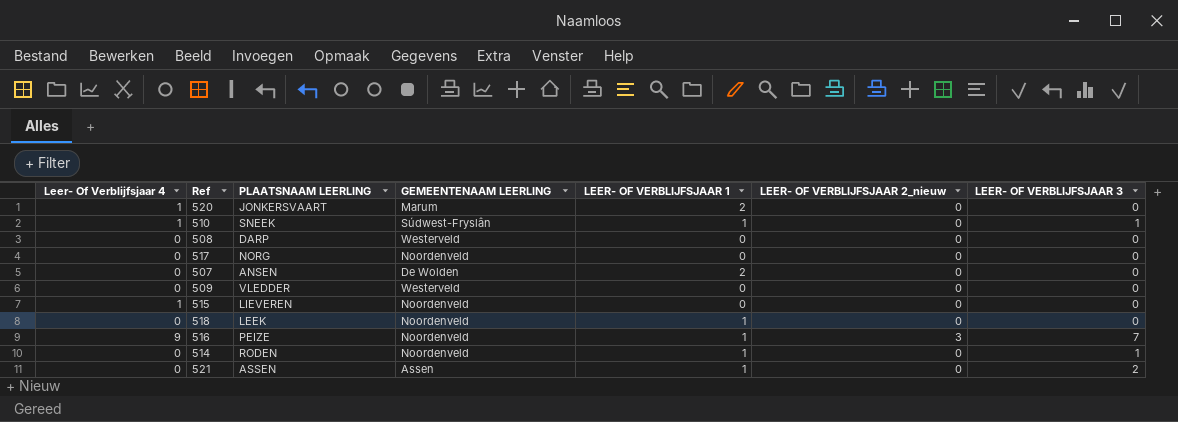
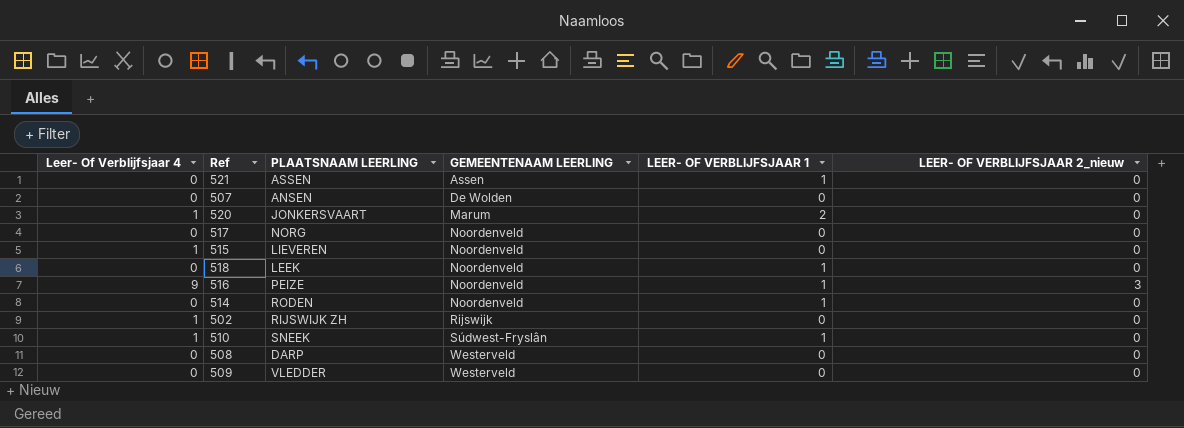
row order: none -> GEMEENTENAAM LEERLING ascending
column LEER- OF VERBLIJFSJAAR 3 | position: 7 -> none
507 | LEER- OF VERBLIJFSJAAR 1: 2 -> 0
row 502: none -> 1 | RIJSWIJK ZH | Rijswijk | 0 | 0

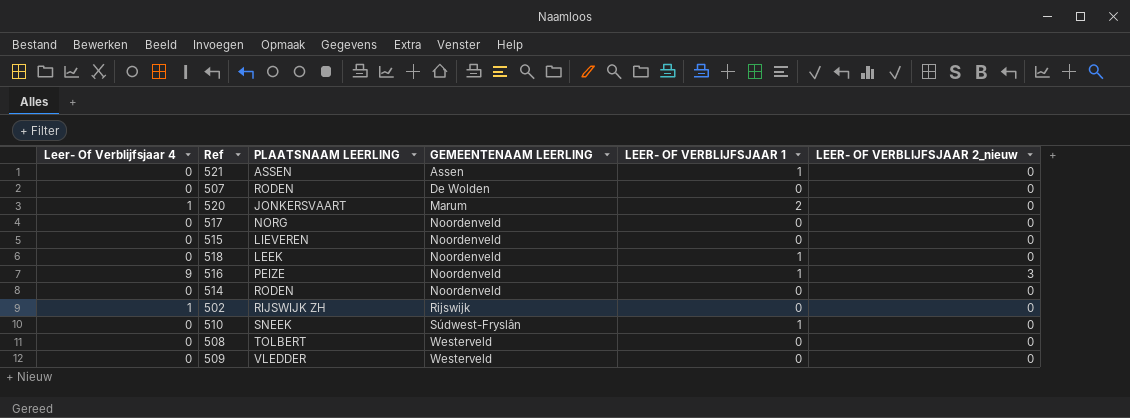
507 | PLAATSNAAM LEERLING: ANSEN -> RODEN
515 | Leer- Of Verblijfsjaar 4: 1 -> 0
514 | LEER- OF VERBLIJFSJAAR 1: 1 -> 0
510 | Leer- Of Verblijfsjaar 4: 1 -> 0
508 | PLAATSNAAM LEERLING: DARP -> TOLBERT

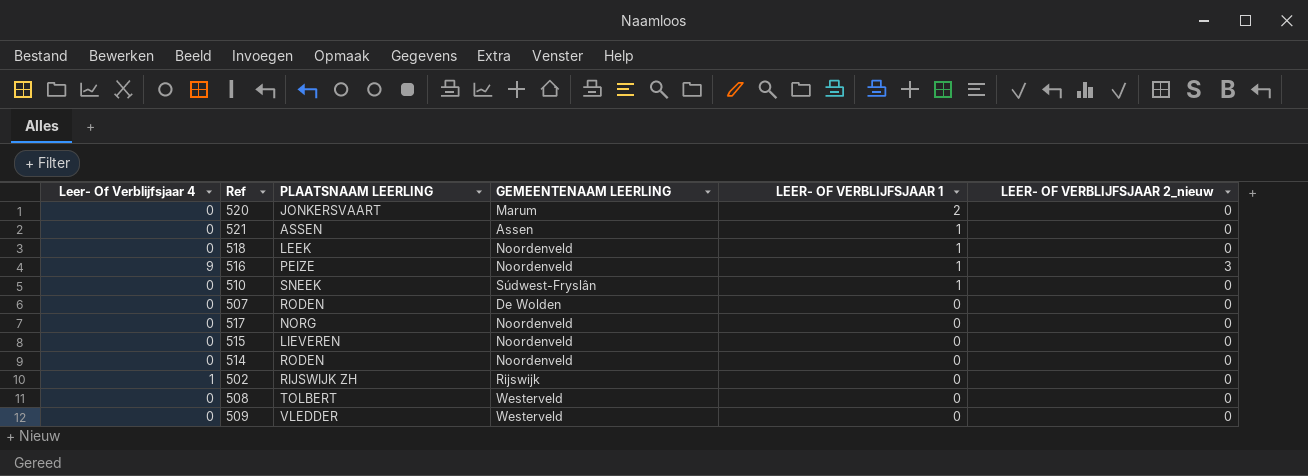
row order: GEMEENTENAAM LEERLING ascending -> LEER- OF VERBLIJFSJAAR 1 descending
520 | Leer- Of Verblijfsjaar 4: 1 -> 0

